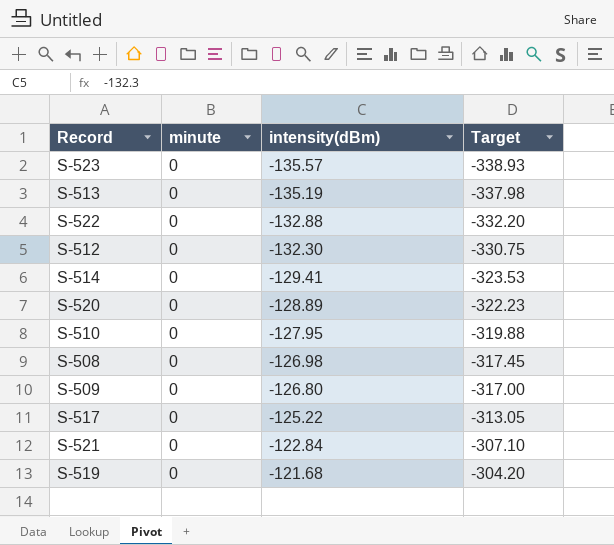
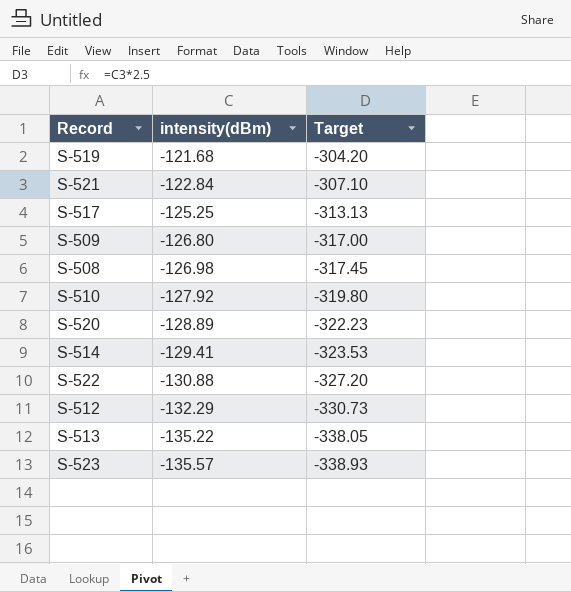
row order: intensity(dBm) ascending -> intensity(dBm) descending
column minute | position: 2 -> none
S-517 | intensity(dBm): -125.22 -> -125.25
S-517 | Target: -313.05 -> -313.13
S-510 | intensity(dBm): -127.95 -> -127.92
S-510 | Target: -319.88 -> -319.80
S-522 | intensity(dBm): -132.88 -> -130.88
S-522 | Target: -332.20 -> -327.20
S-512 | intensity(dBm): -132.30 -> -132.29
S-512 | Target: -330.75 -> -330.73
S-513 | intensity(dBm): -135.19 -> -135.22
S-513 | Target: -337.98 -> -338.05

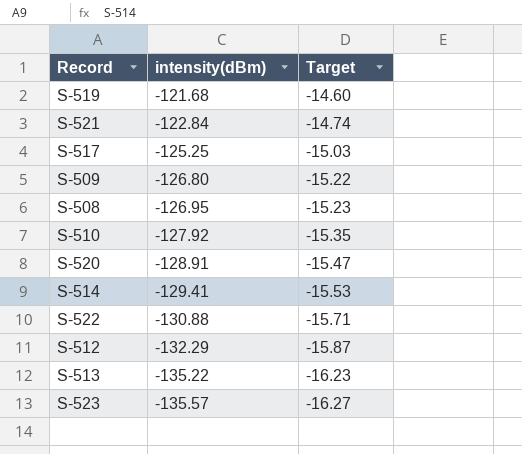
column Target | formula: [intensity(dBm)] * 2.5 -> [intensity(dBm)] * 0.12
S-508 | intensity(dBm): -126.98 -> -126.95
S-520 | intensity(dBm): -128.89 -> -128.91

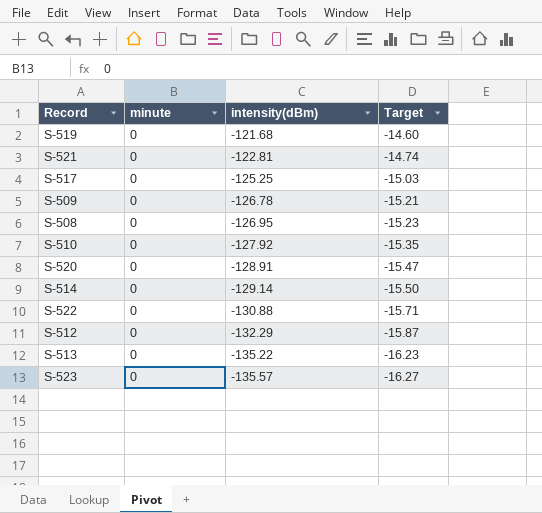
column minute | position: none -> 2
S-521 | intensity(dBm): -122.84 -> -122.81
S-509 | intensity(dBm): -126.80 -> -126.78
S-509 | Target: -15.22 -> -15.21
S-514 | intensity(dBm): -129.41 -> -129.14
S-514 | Target: -15.53 -> -15.50

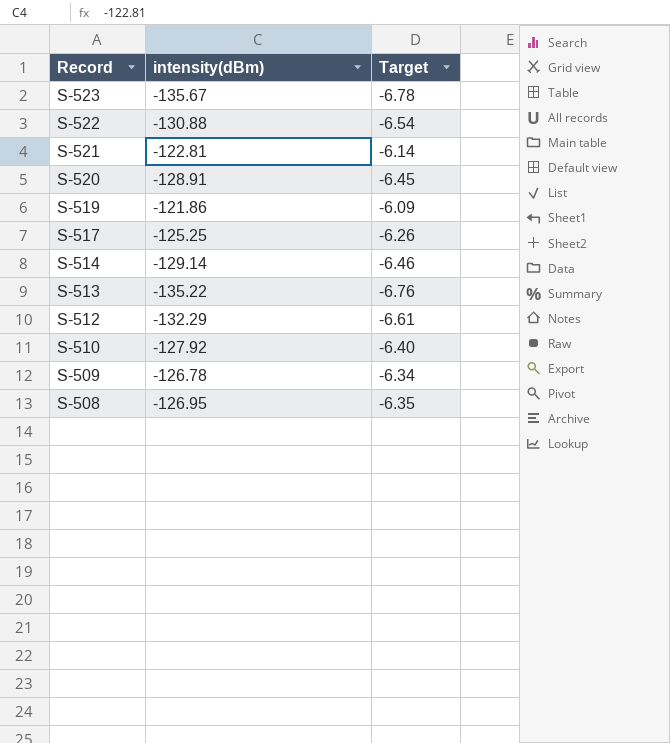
row order: intensity(dBm) descending -> Record descending
column minute | position: 2 -> none
column Target | formula: [intensity(dBm)] * 0.12 -> [intensity(dBm)] * 0.05
S-523 | intensity(dBm): -135.57 -> -135.67
S-519 | intensity(dBm): -121.68 -> -121.86

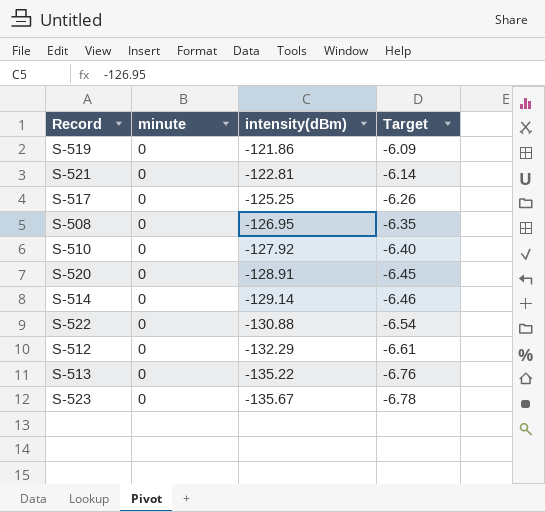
row order: Record descending -> intensity(dBm) descending
column minute | position: none -> 2
row S-509: -126.78 | -6.34 -> none

